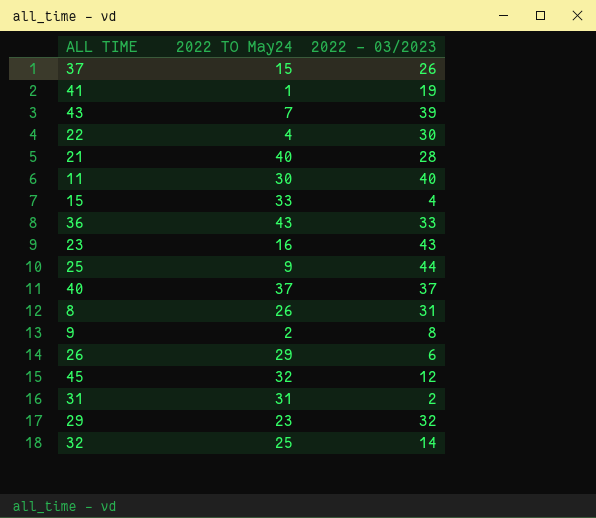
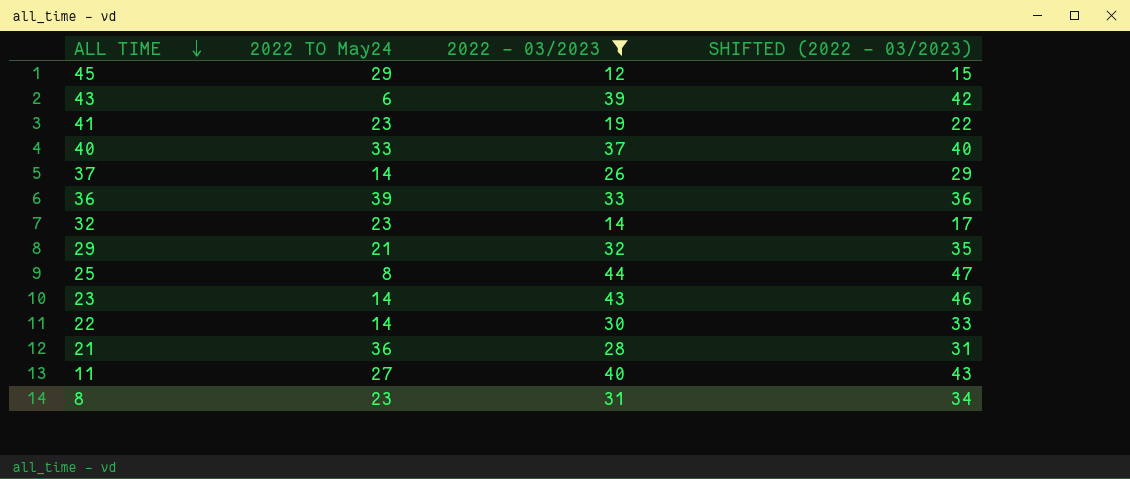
filter: none -> 2022 - 03/2023 >= 12
row order: none -> ALL TIME descending
column SHIFTED (2022 - 03/2023) | formula: none -> [2022 - 03/2023] + 3
45 | 2022 TO May24: 32 -> 29
43 | 2022 TO May24: 7 -> 6
41 | 2022 TO May24: 1 -> 23
40 | 2022 TO May24: 37 -> 33
37 | 2022 TO May24: 15 -> 14
36 | 2022 TO May24: 43 -> 39
32 | 2022 TO May24: 25 -> 23
29 | 2022 TO May24: 23 -> 21
25 | 2022 TO May24: 9 -> 8
23 | 2022 TO May24: 16 -> 14
22 | 2022 TO May24: 4 -> 14
21 | 2022 TO May24: 40 -> 36
11 | 2022 TO May24: 30 -> 27
8 | 2022 TO May24: 26 -> 23

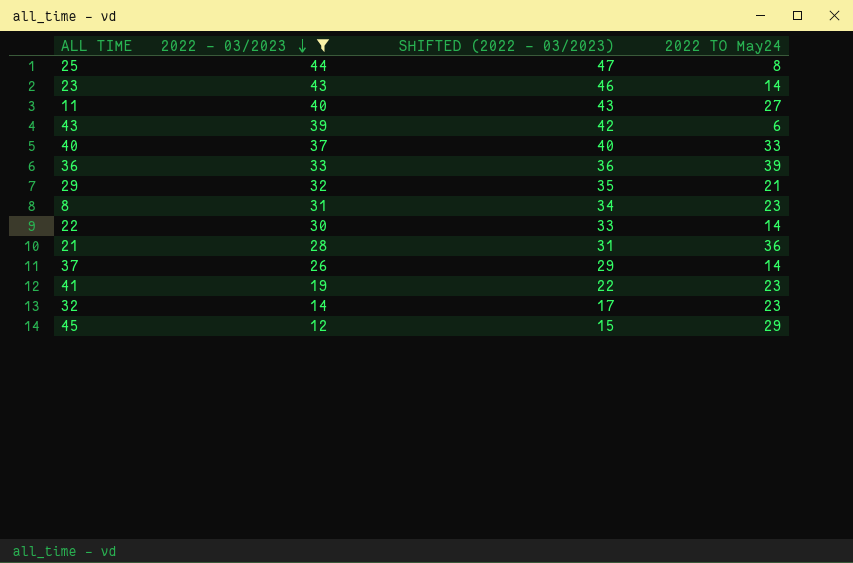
row order: ALL TIME descending -> 2022 - 03/2023 descending
column 2022 TO May24 | position: 2 -> 4

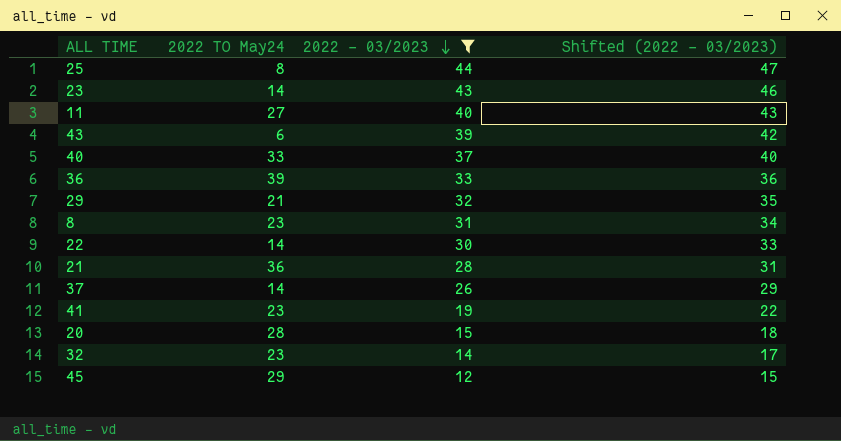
column 2022 TO May24 | position: 4 -> 2
column name: SHIFTED (2022 - 03/2023) -> Shifted (2022 - 03/2023)
row 20: none -> 28 | 15 | 18

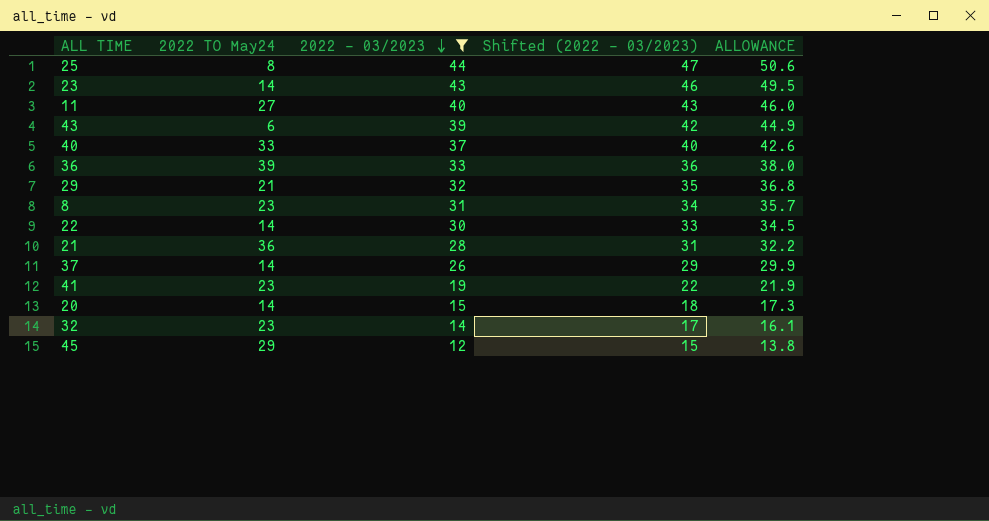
column ALLOWANCE | formula: none -> [2022 - 03/2023] * 1.15
20 | 2022 TO May24: 28 -> 14

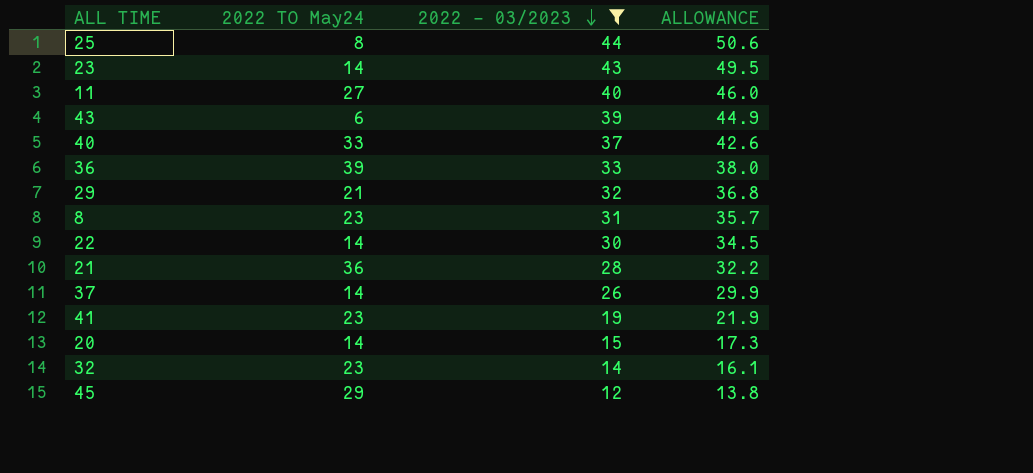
column Shifted (2022 - 03/2023) | formula: [2022 - 03/2023] + 3 -> none

